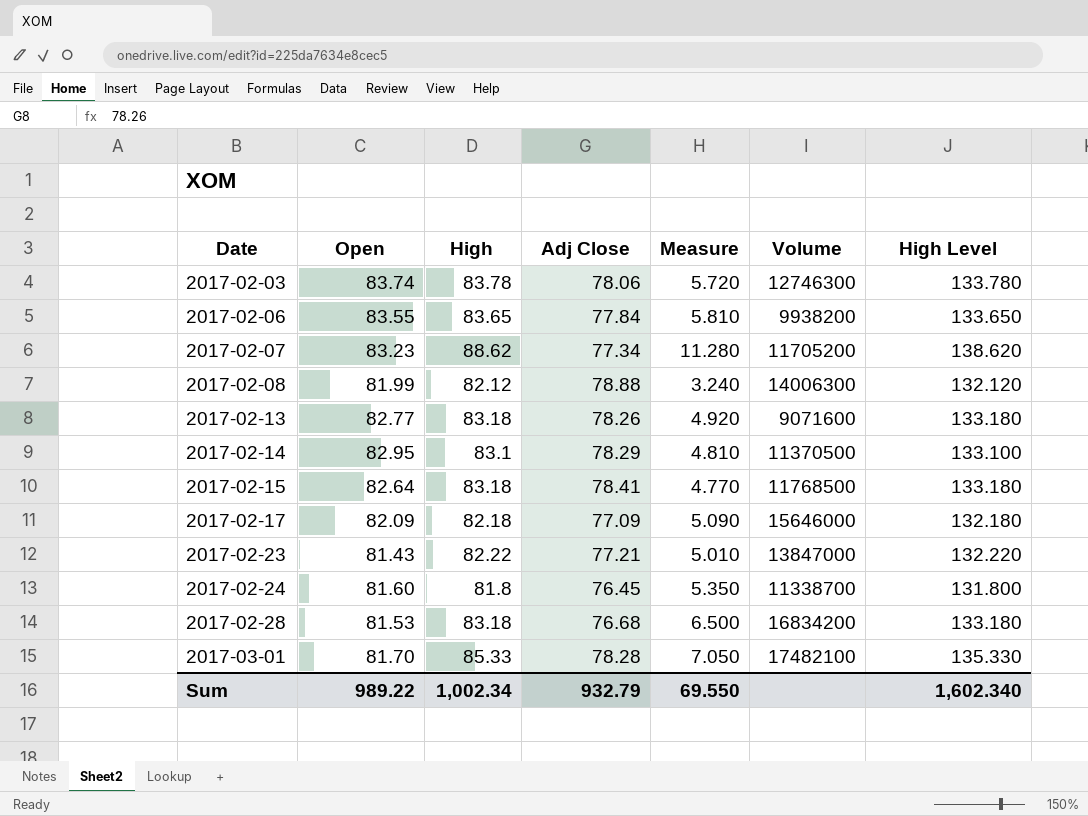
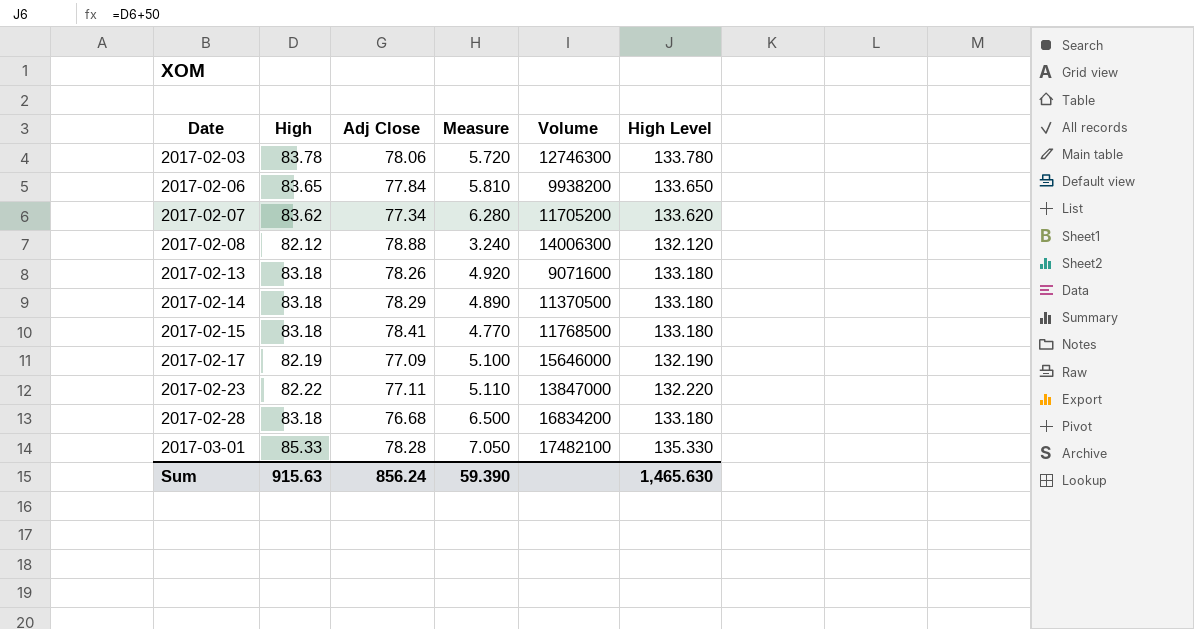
column Open | position: 2 -> none
row 2017-02-24: 81.60 | 81.8 | 76.45 | 5.350 | 11338700 | 131.800 -> none
2017-02-07 | High: 88.62 -> 83.62
2017-02-07 | Measure: 11.280 -> 6.280
2017-02-07 | High Level: 138.620 -> 133.620
2017-02-14 | High: 83.1 -> 83.18
2017-02-14 | Measure: 4.810 -> 4.890
2017-02-14 | High Level: 133.100 -> 133.180
2017-02-17 | High: 82.18 -> 82.19
2017-02-17 | Measure: 5.090 -> 5.100
2017-02-17 | High Level: 132.180 -> 132.190
2017-02-23 | Adj Close: 77.21 -> 77.11
2017-02-23 | Measure: 5.010 -> 5.110
Sum | High: 1,002.34 -> 915.63
Sum | Adj Close: 932.79 -> 856.24
Sum | Measure: 69.550 -> 59.390
Sum | High Level: 1,602.340 -> 1,465.630

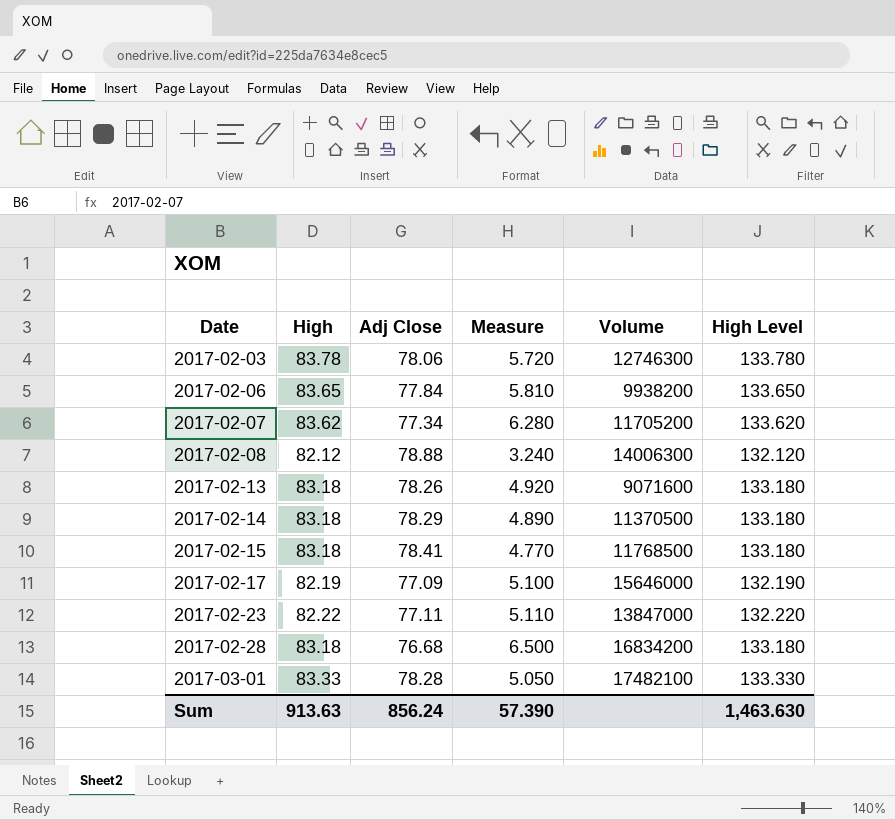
2017-03-01 | High: 85.33 -> 83.33
2017-03-01 | Measure: 7.050 -> 5.050
2017-03-01 | High Level: 135.330 -> 133.330
Sum | High: 915.63 -> 913.63
Sum | Measure: 59.390 -> 57.390
Sum | High Level: 1,465.630 -> 1,463.630

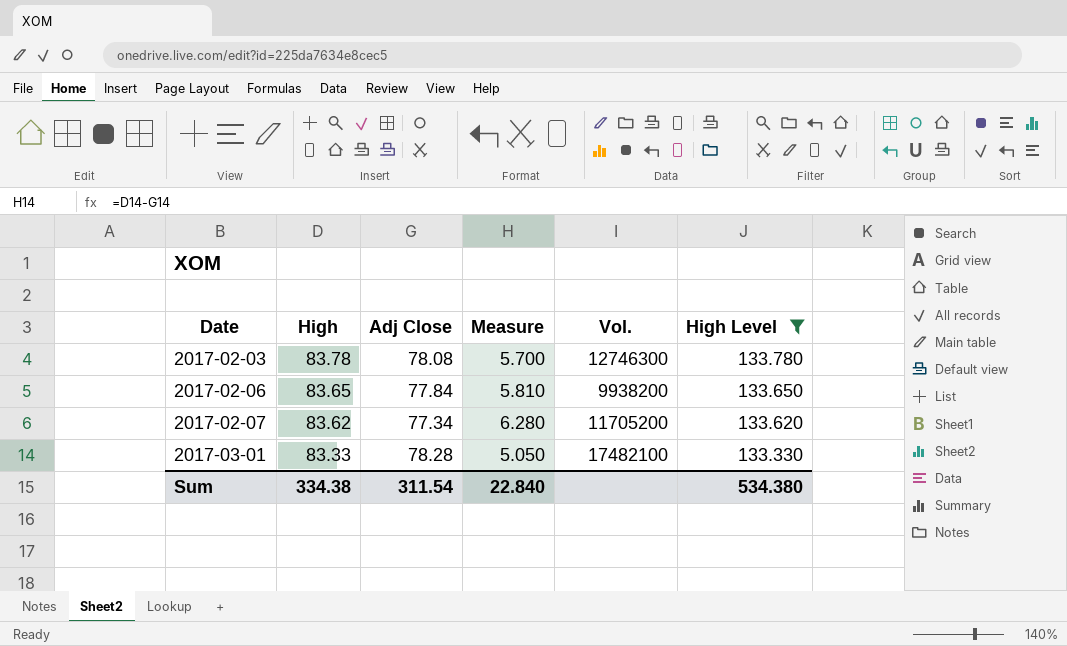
filter: none -> High Level >= 133.330
column name: Volume -> Vol.
2017-02-03 | Adj Close: 78.06 -> 78.08
2017-02-03 | Measure: 5.720 -> 5.700
Sum | High: 913.63 -> 334.38
Sum | Adj Close: 856.24 -> 311.54
Sum | Measure: 57.390 -> 22.840
Sum | High Level: 1,463.630 -> 534.380

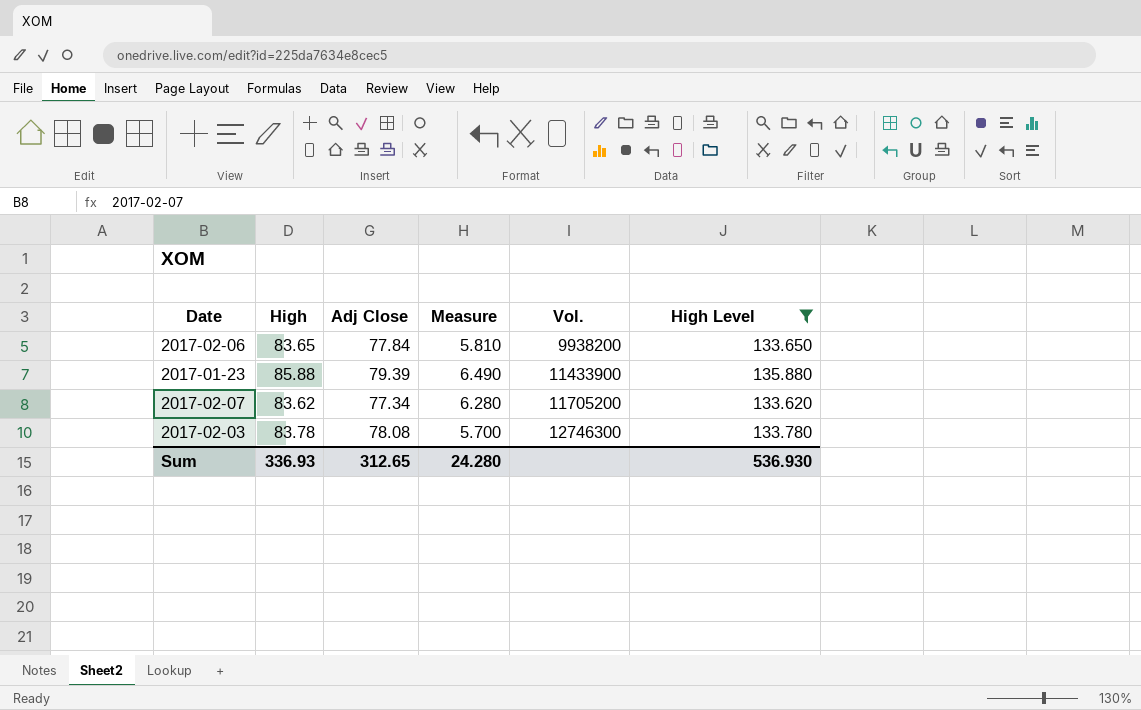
row order: Date ascending -> Vol. ascending
row 2017-03-01: 83.33 | 78.28 | 5.050 | 17482100 | 133.330 -> none
row 2017-01-23: none -> 85.88 | 79.39 | 6.490 | 11433900 | 135.880
Sum | High: 334.38 -> 336.93
Sum | Adj Close: 311.54 -> 312.65
Sum | Measure: 22.840 -> 24.280
Sum | High Level: 534.380 -> 536.930

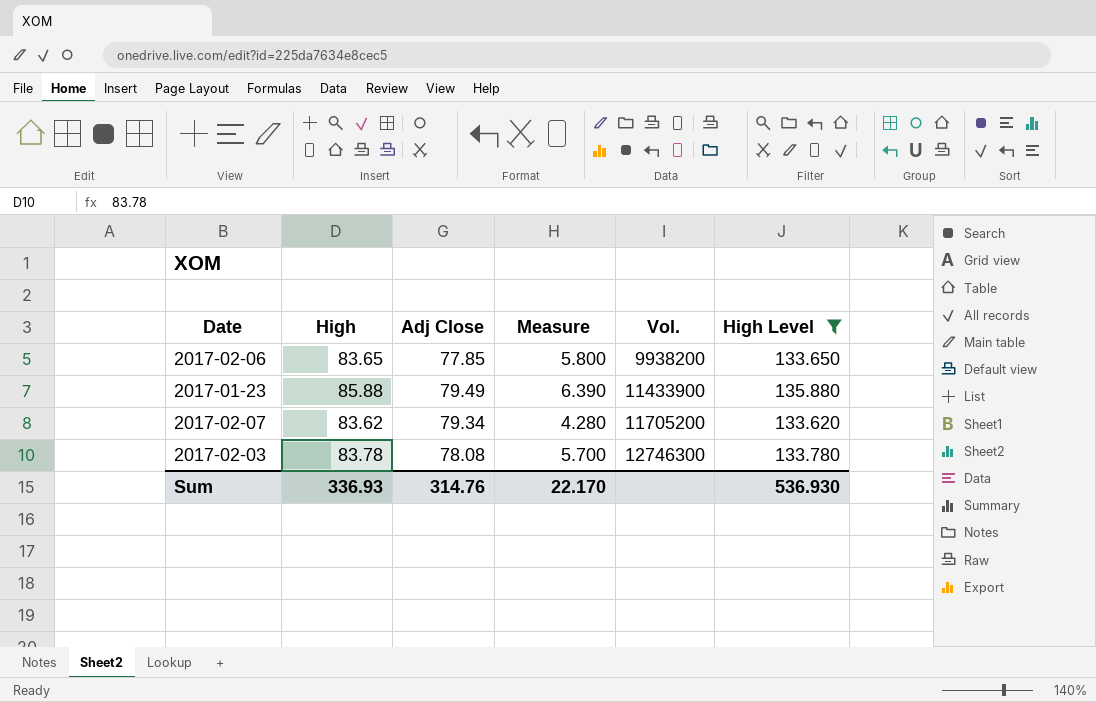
2017-02-06 | Adj Close: 77.84 -> 77.85
2017-02-06 | Measure: 5.810 -> 5.800
2017-01-23 | Adj Close: 79.39 -> 79.49
2017-01-23 | Measure: 6.490 -> 6.390
2017-02-07 | Adj Close: 77.34 -> 79.34
2017-02-07 | Measure: 6.280 -> 4.280
Sum | Adj Close: 312.65 -> 314.76
Sum | Measure: 24.280 -> 22.170

